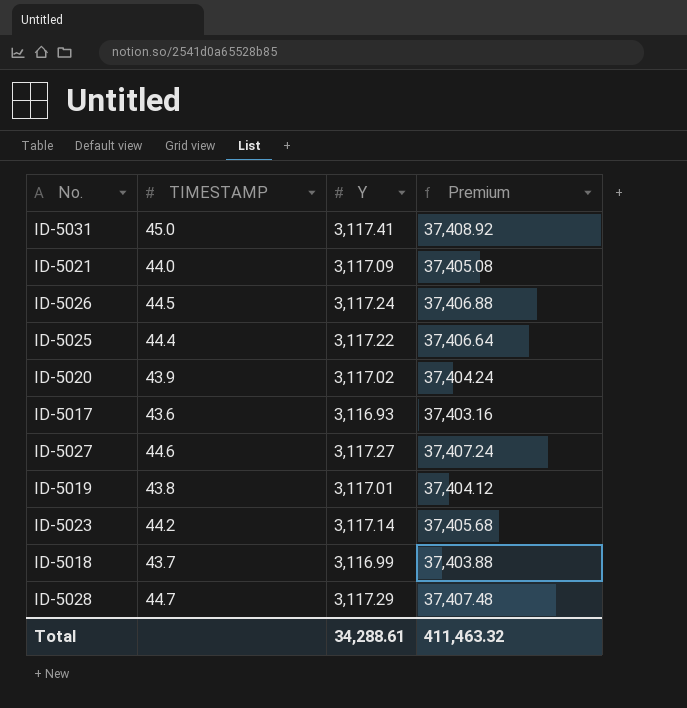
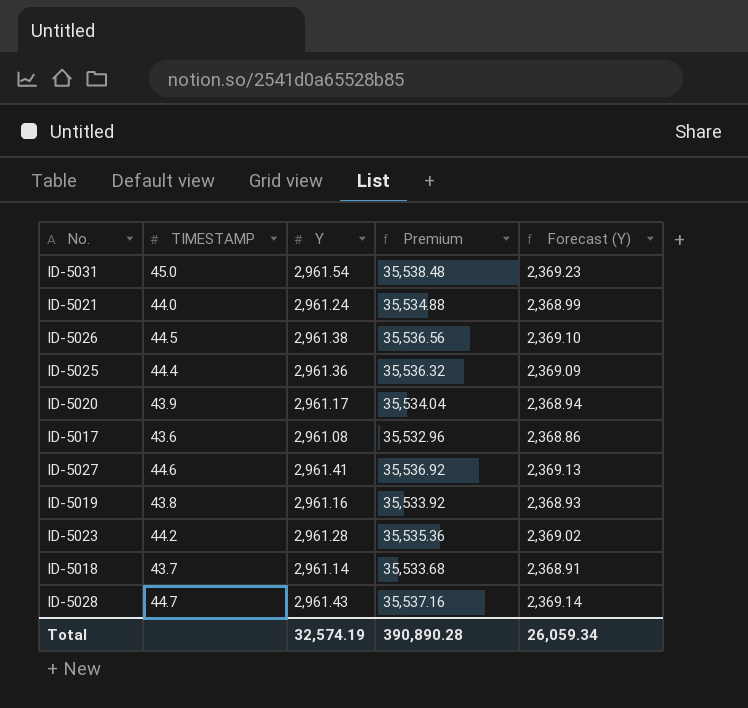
column Forecast (Y) | formula: none -> [Y] * 0.8
ID-5031 | Y: 3,117.41 -> 2,961.54
ID-5031 | Premium: 37,408.92 -> 35,538.48
ID-5021 | Y: 3,117.09 -> 2,961.24
ID-5021 | Premium: 37,405.08 -> 35,534.88
ID-5026 | Y: 3,117.24 -> 2,961.38
ID-5026 | Premium: 37,406.88 -> 35,536.56
ID-5025 | Y: 3,117.22 -> 2,961.36
ID-5025 | Premium: 37,406.64 -> 35,536.32
ID-5020 | Y: 3,117.02 -> 2,961.17
ID-5020 | Premium: 37,404.24 -> 35,534.04
ID-5017 | Y: 3,116.93 -> 2,961.08
ID-5017 | Premium: 37,403.16 -> 35,532.96
ID-5027 | Y: 3,117.27 -> 2,961.41
ID-5027 | Premium: 37,407.24 -> 35,536.92
ID-5019 | Y: 3,117.01 -> 2,961.16
ID-5019 | Premium: 37,404.12 -> 35,533.92
ID-5023 | Y: 3,117.14 -> 2,961.28
ID-5023 | Premium: 37,405.68 -> 35,535.36
ID-5018 | Y: 3,116.99 -> 2,961.14
ID-5018 | Premium: 37,403.88 -> 35,533.68
ID-5028 | Y: 3,117.29 -> 2,961.43
ID-5028 | Premium: 37,407.48 -> 35,537.16
Total | Y: 34,288.61 -> 32,574.19
Total | Premium: 411,463.32 -> 390,890.28

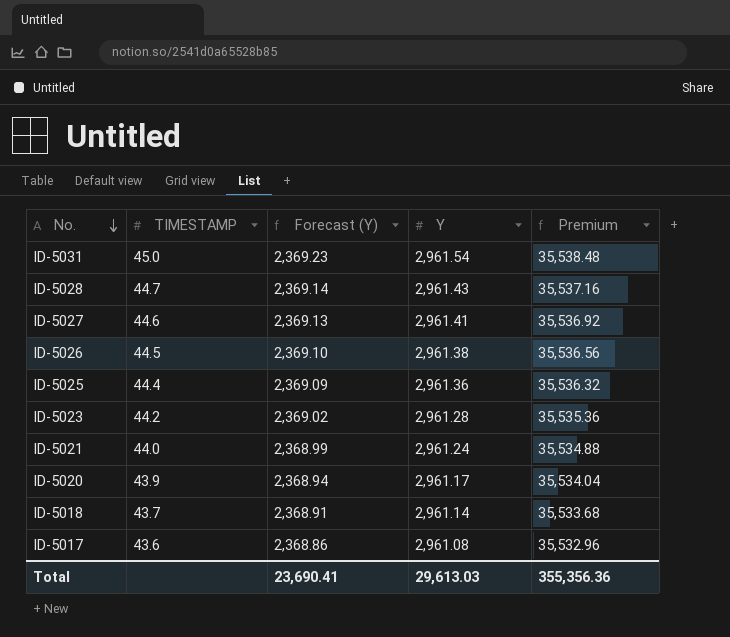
row order: none -> No. descending
column Forecast (Y) | position: 5 -> 3
row ID-5019: 43.8 | 2,961.16 | 35,533.92 | 2,368.93 -> none
Total | Forecast (Y): 26,059.34 -> 23,690.41
Total | Y: 32,574.19 -> 29,613.03
Total | Premium: 390,890.28 -> 355,356.36

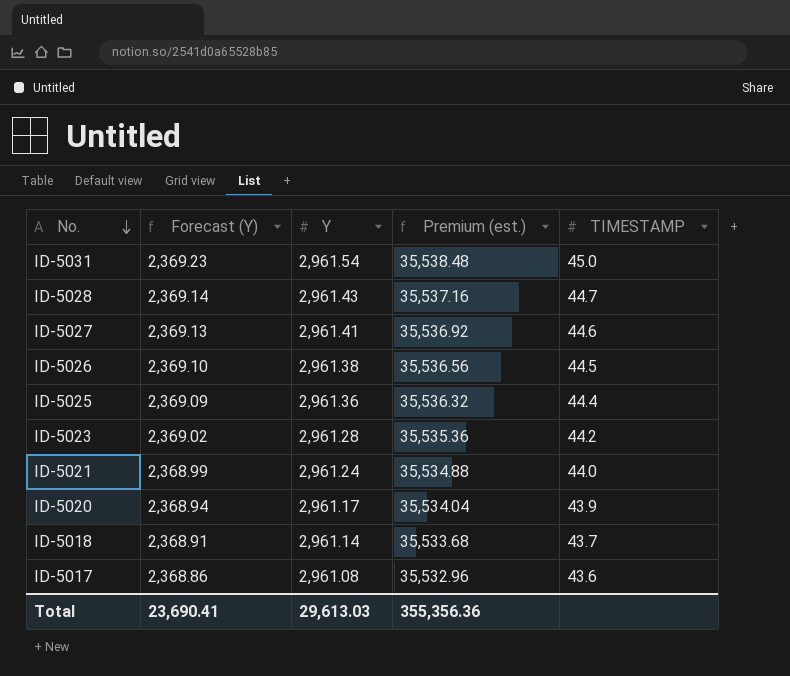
column name: Premium -> Premium (est.)
column TIMESTAMP | position: 2 -> 5

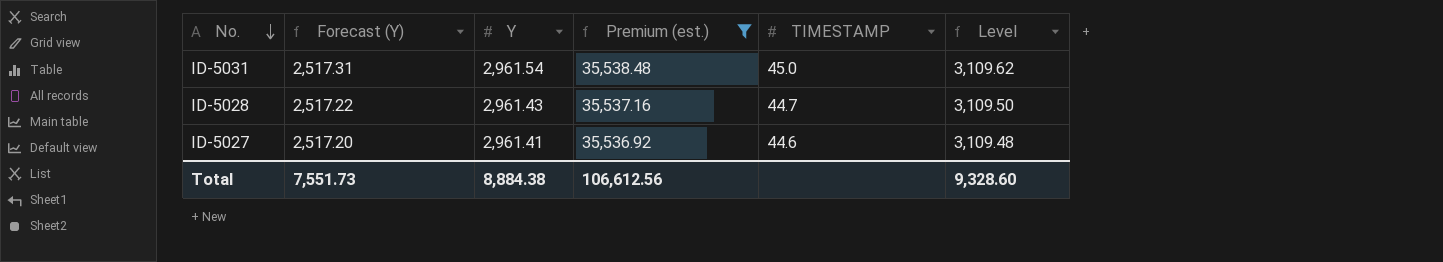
filter: none -> Premium (est.) >= 35,536.92
column Forecast (Y) | formula: [Y] * 0.8 -> [Y] * 0.85
column Level | formula: none -> [Y] * 1.05
Total | Forecast (Y): 23,690.41 -> 7,551.73
Total | Y: 29,613.03 -> 8,884.38
Total | Premium (est.): 355,356.36 -> 106,612.56

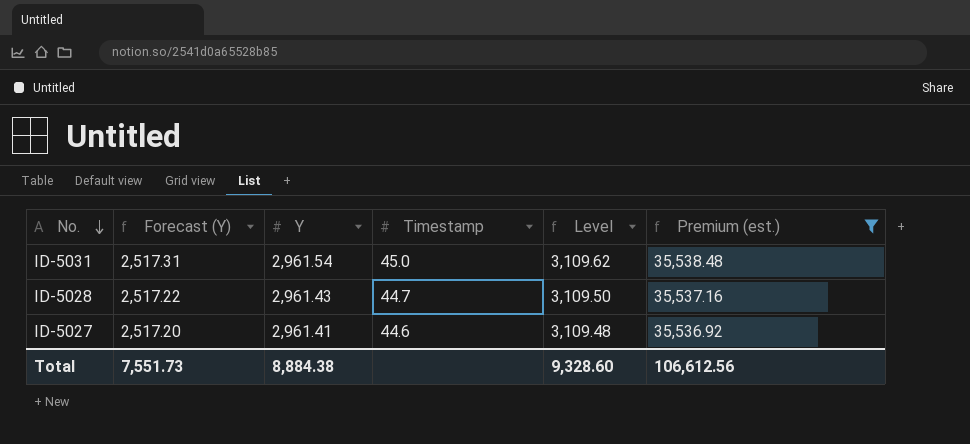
column name: TIMESTAMP -> Timestamp
column Premium (est.) | position: 4 -> 6

